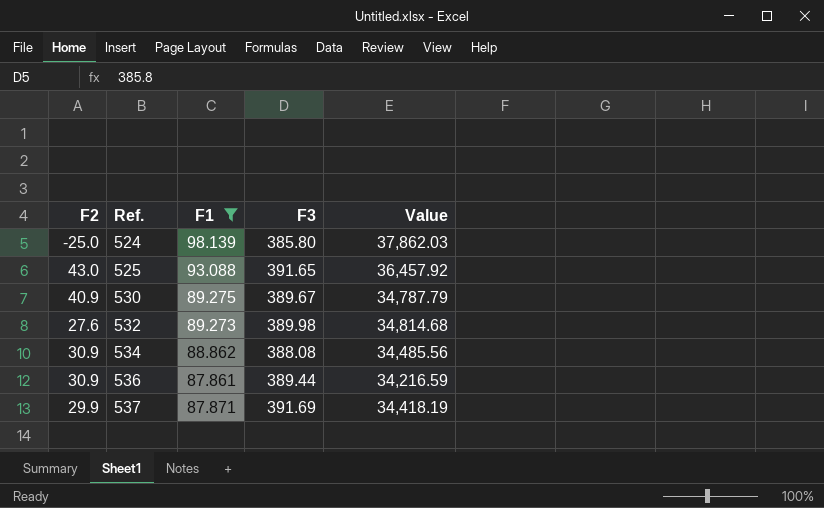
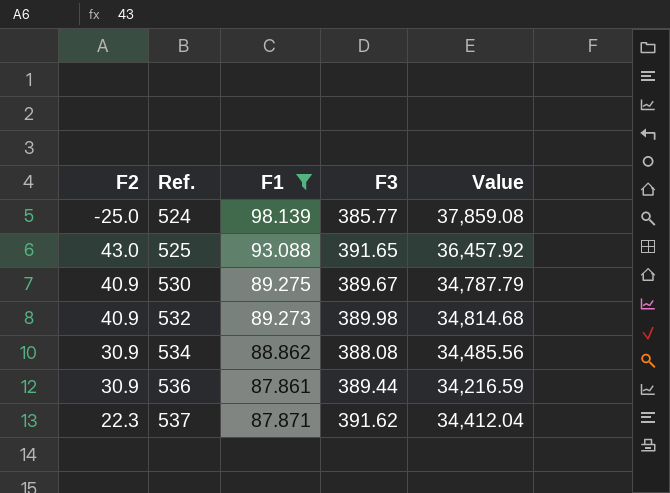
524 | F3: 385.80 -> 385.77
524 | Value: 37,862.03 -> 37,859.08
532 | F2: 27.6 -> 40.9
537 | F2: 29.9 -> 22.3
537 | F3: 391.69 -> 391.62
537 | Value: 34,418.19 -> 34,412.04

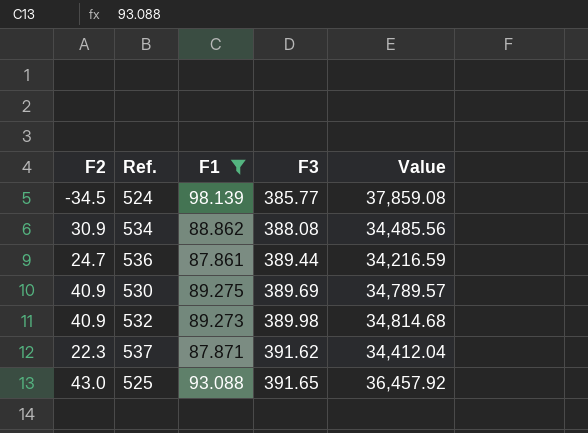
row order: Ref. ascending -> F3 ascending
524 | F2: -25.0 -> -34.5
536 | F2: 30.9 -> 24.7
530 | F3: 389.67 -> 389.69
530 | Value: 34,787.79 -> 34,789.57

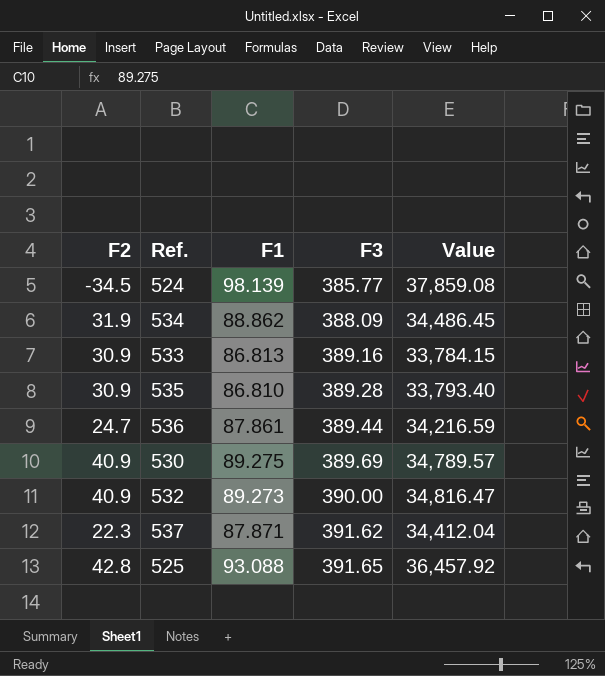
filter: F1 >= 87.861 -> none
534 | F2: 30.9 -> 31.9
534 | F3: 388.08 -> 388.09
534 | Value: 34,485.56 -> 34,486.45
532 | F3: 389.98 -> 390.00
532 | Value: 34,814.68 -> 34,816.47
525 | F2: 43.0 -> 42.8

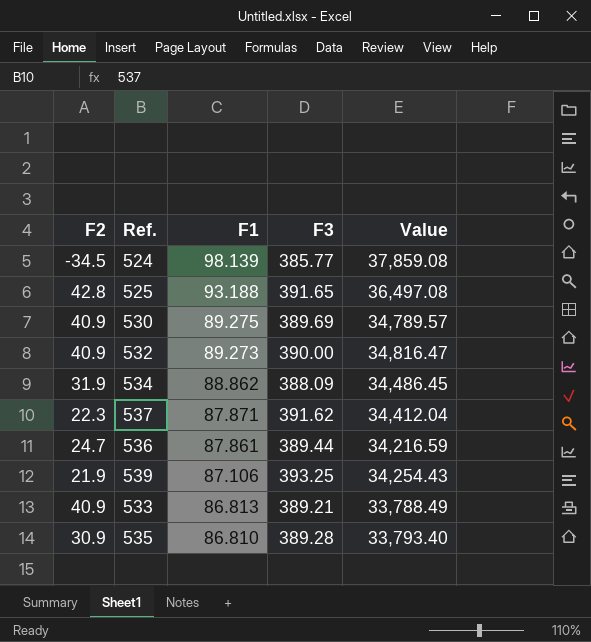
row order: F3 ascending -> F1 descending
525 | F1: 93.088 -> 93.188
525 | Value: 36,457.92 -> 36,497.08
row 539: none -> 21.9 | 87.106 | 393.25 | 34,254.43
533 | F2: 30.9 -> 40.9
533 | F3: 389.16 -> 389.21
533 | Value: 33,784.15 -> 33,788.49

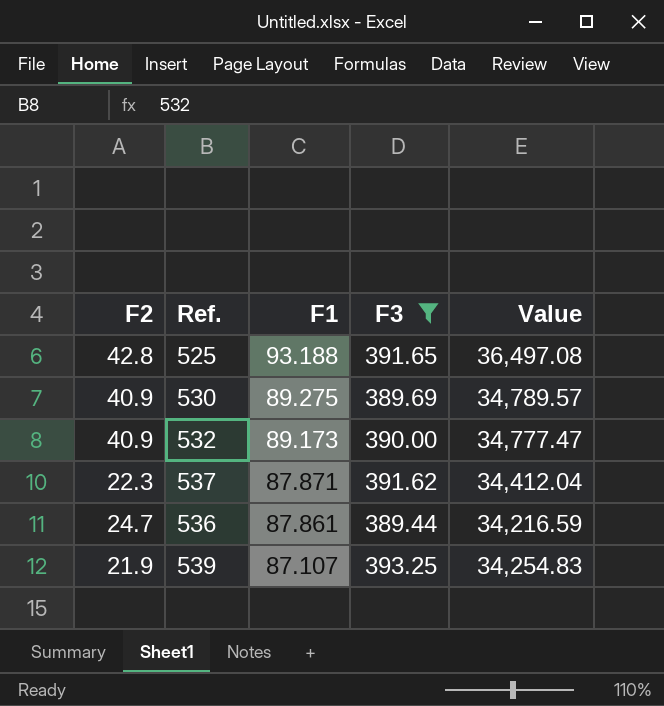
filter: none -> F3 >= 389.44
532 | F1: 89.273 -> 89.173
532 | Value: 34,816.47 -> 34,777.47
539 | F1: 87.106 -> 87.107
539 | Value: 34,254.43 -> 34,254.83

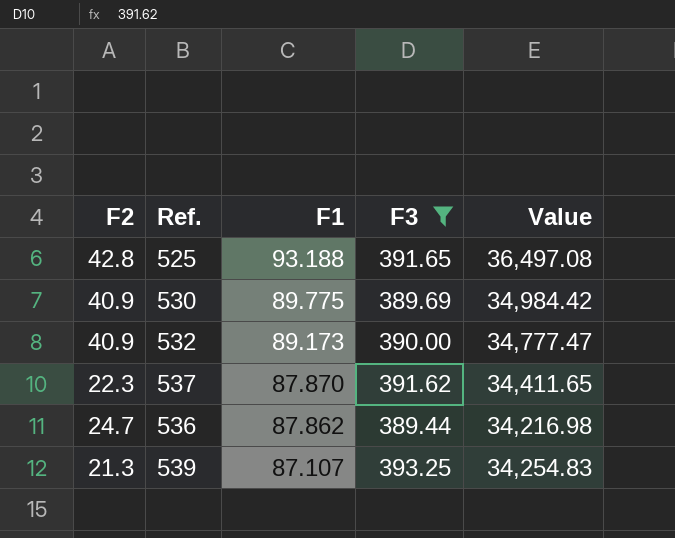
530 | F1: 89.275 -> 89.775
530 | Value: 34,789.57 -> 34,984.42
537 | F1: 87.871 -> 87.870
537 | Value: 34,412.04 -> 34,411.65
536 | F1: 87.861 -> 87.862
536 | Value: 34,216.59 -> 34,216.98
539 | F2: 21.9 -> 21.3

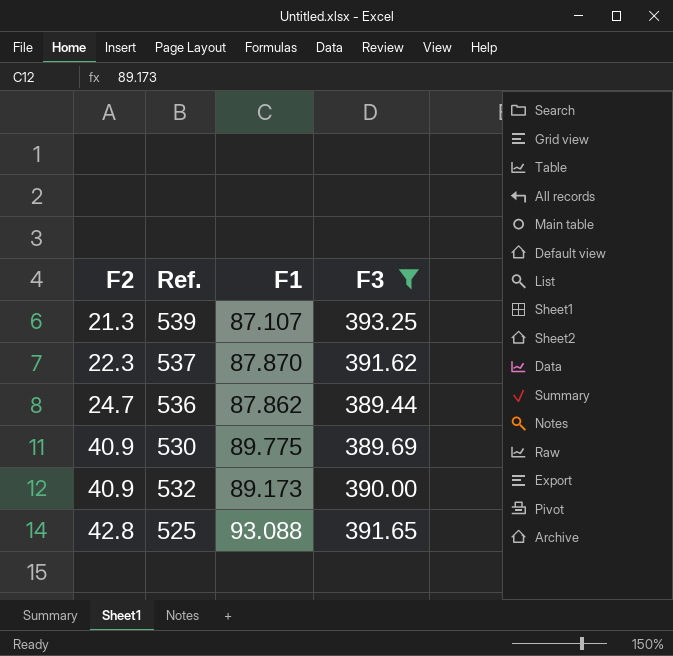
row order: F1 descending -> F2 ascending
column Value | formula: [F1] * [F3] -> none
525 | F1: 93.188 -> 93.088

